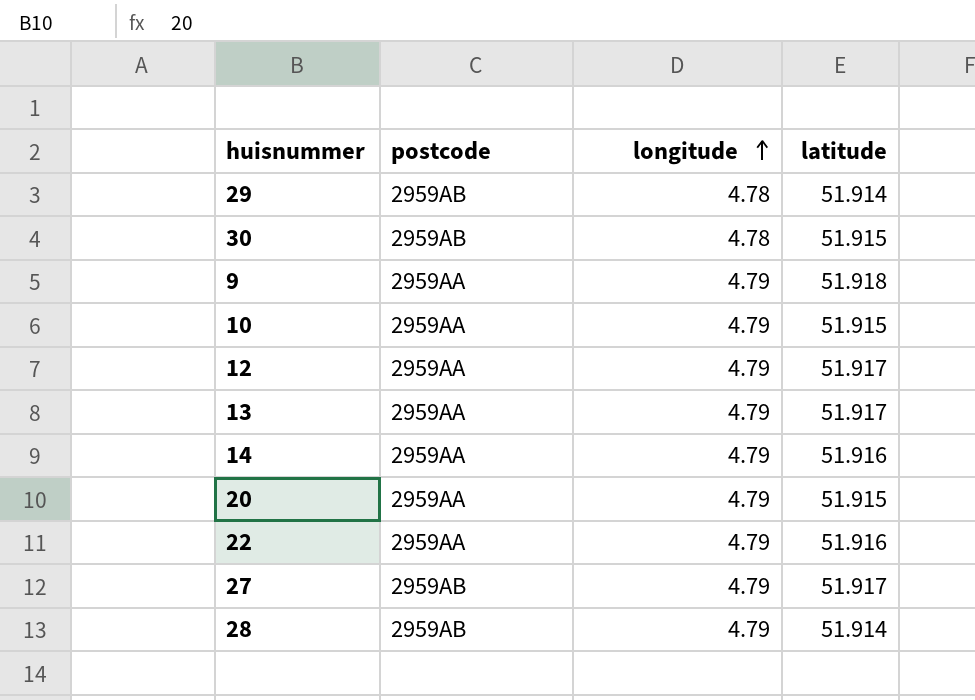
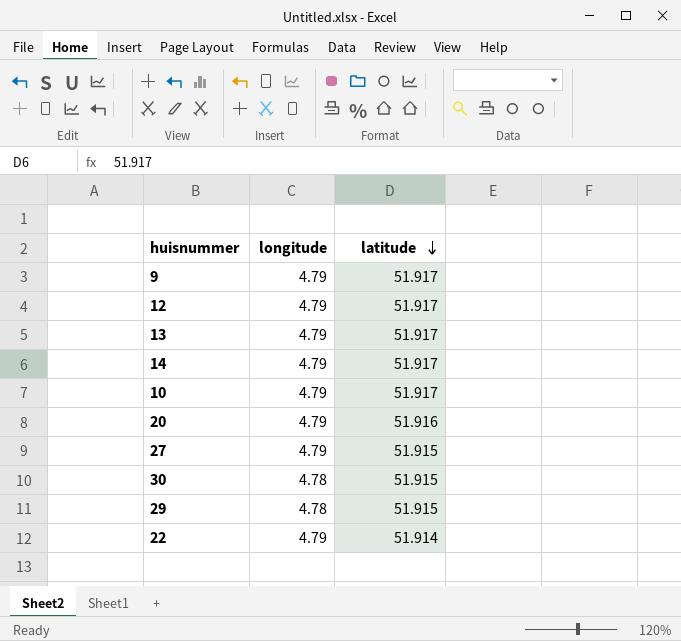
row order: longitude ascending -> latitude descending
column postcode | position: 2 -> none
row 28: 2959AB | 4.79 | 51.914 -> none
9 | latitude: 51.918 -> 51.917
14 | latitude: 51.916 -> 51.917
10 | latitude: 51.915 -> 51.917
20 | latitude: 51.915 -> 51.916
27 | latitude: 51.917 -> 51.915
29 | latitude: 51.914 -> 51.915
22 | latitude: 51.916 -> 51.914

